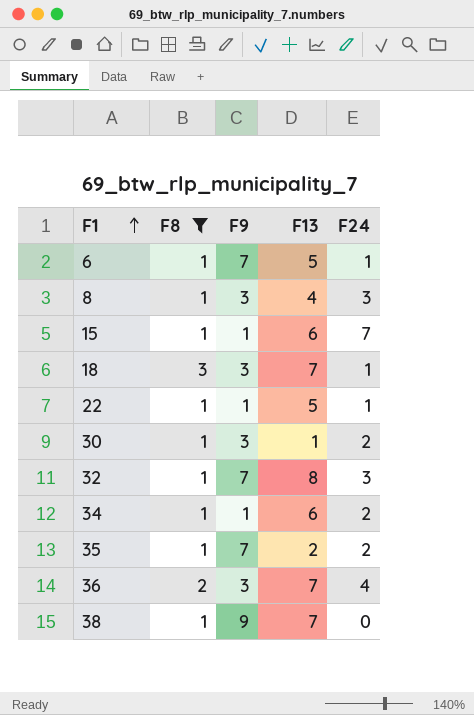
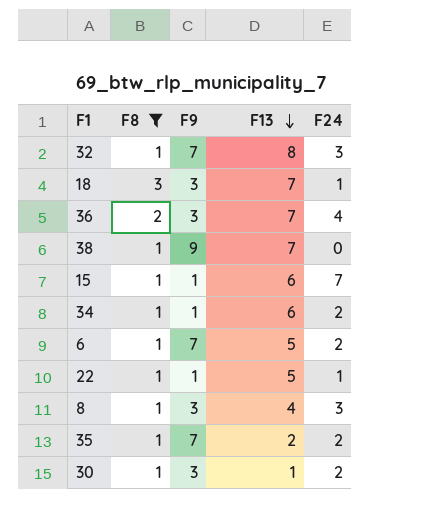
row order: F1 ascending -> F13 descending
6 | F24: 1 -> 2

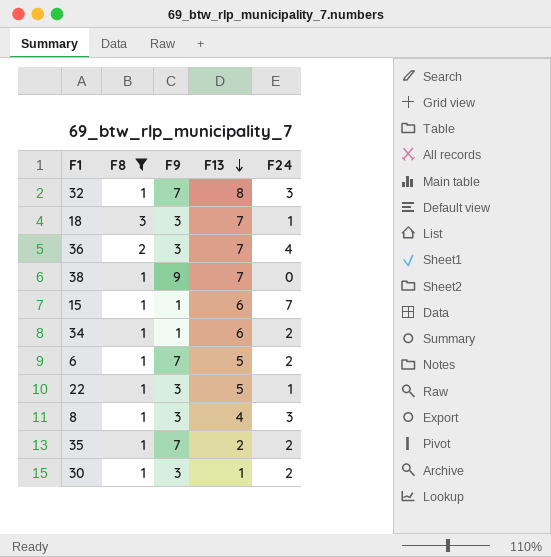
22 | F9: 1 -> 3

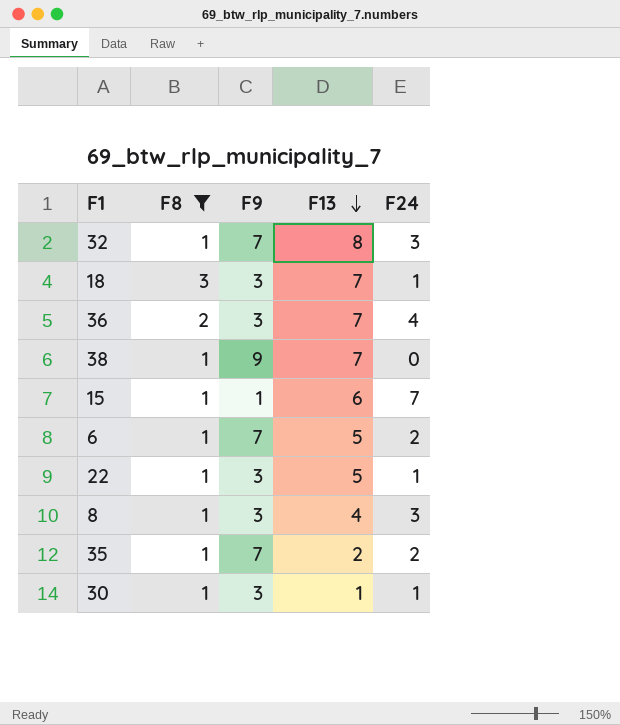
row 34: 1 | 1 | 6 | 2 -> none
30 | F24: 2 -> 1

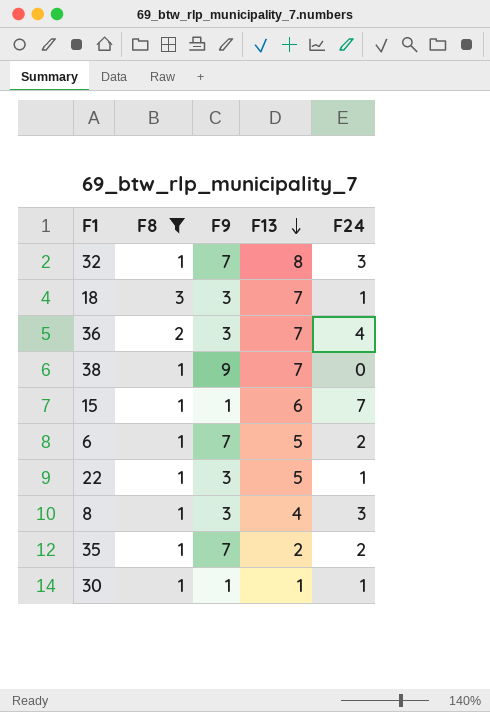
30 | F9: 3 -> 1

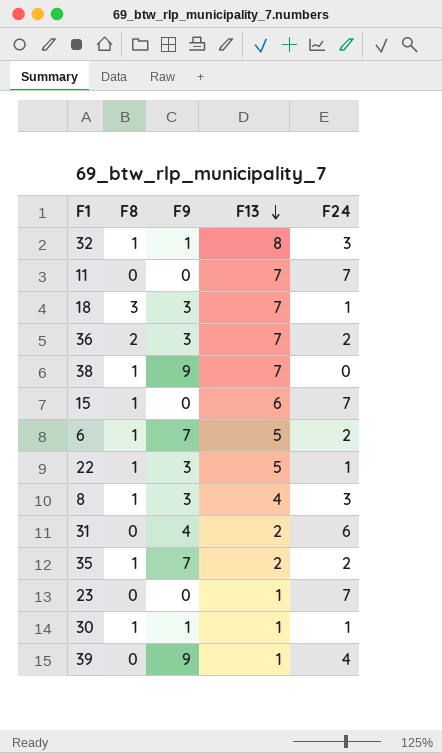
filter: F8 != 0 -> none
32 | F9: 7 -> 1
36 | F24: 4 -> 2
15 | F9: 1 -> 0

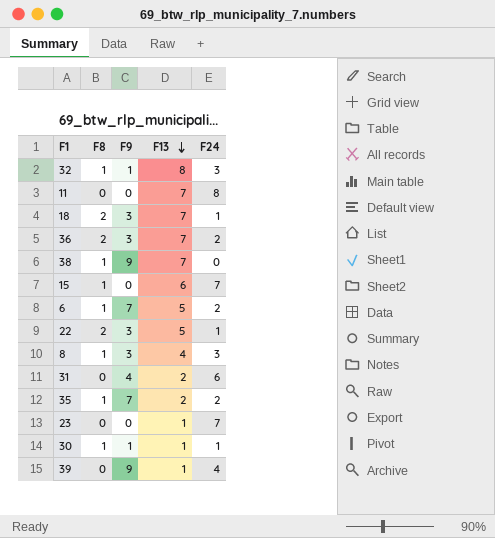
11 | F24: 7 -> 8
18 | F8: 3 -> 2
22 | F8: 1 -> 2

